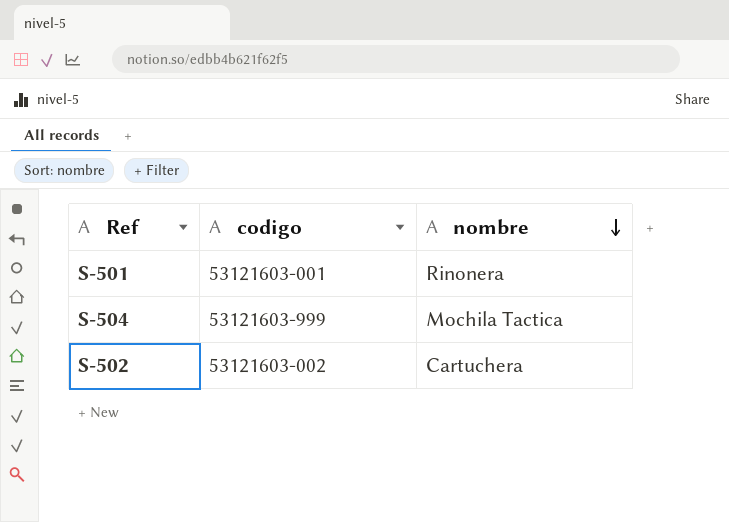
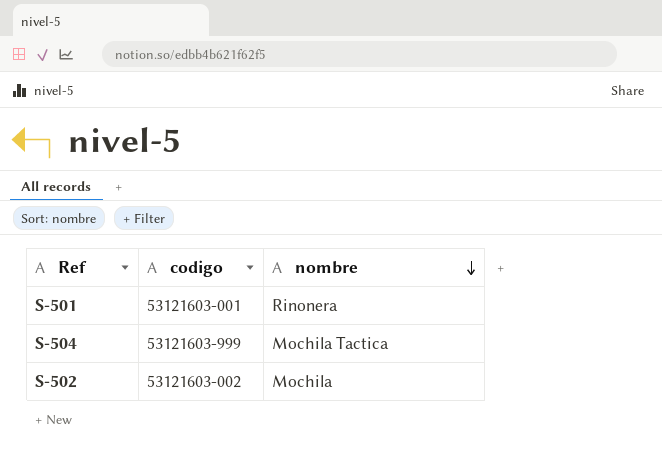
S-502 | nombre: Cartuchera -> Mochila

